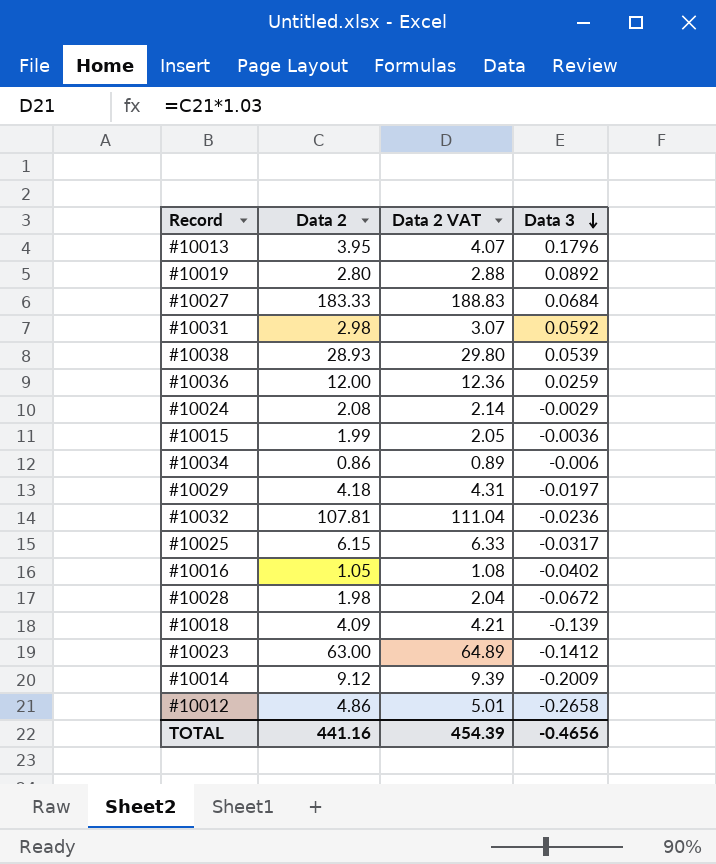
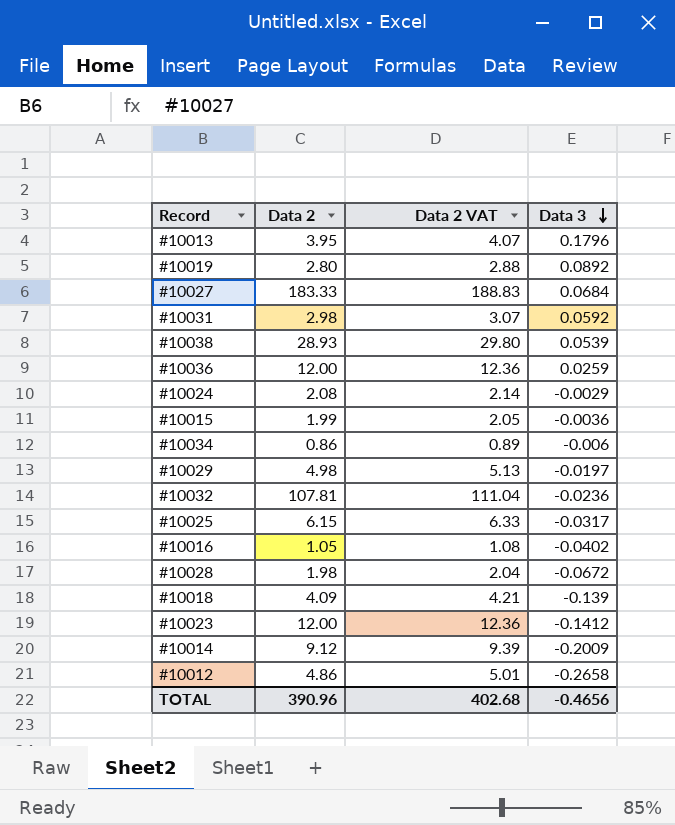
#10029 | Data 2: 4.18 -> 4.98
#10029 | Data 2 VAT: 4.31 -> 5.13
#10023 | Data 2: 63.00 -> 12.00
#10023 | Data 2 VAT: 64.89 -> 12.36
TOTAL | Data 2: 441.16 -> 390.96
TOTAL | Data 2 VAT: 454.39 -> 402.68

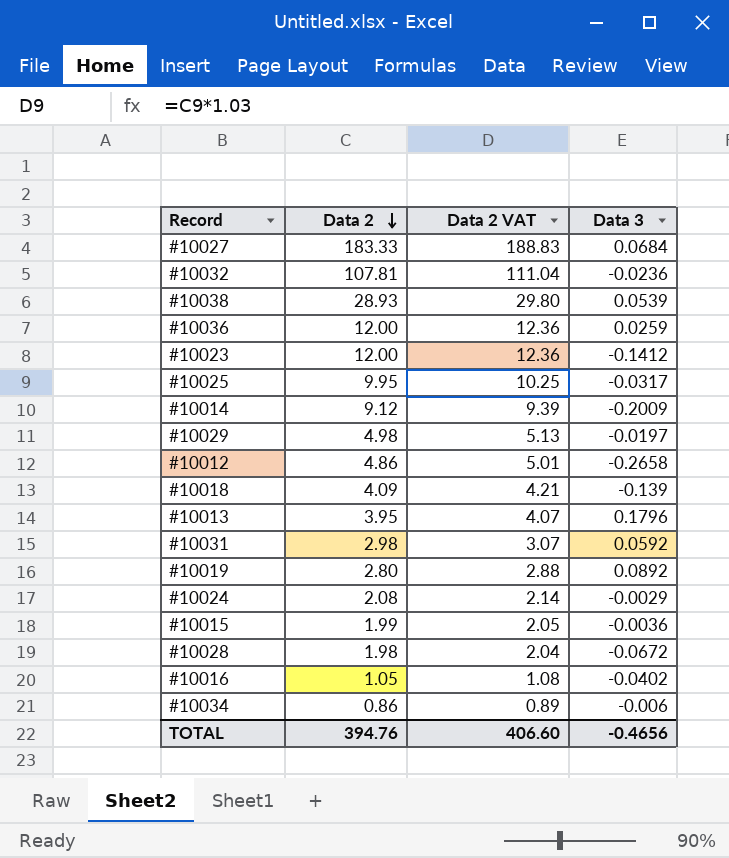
row order: Data 3 descending -> Data 2 descending
#10025 | Data 2: 6.15 -> 9.95
#10025 | Data 2 VAT: 6.33 -> 10.25
TOTAL | Data 2: 390.96 -> 394.76
TOTAL | Data 2 VAT: 402.68 -> 406.60

